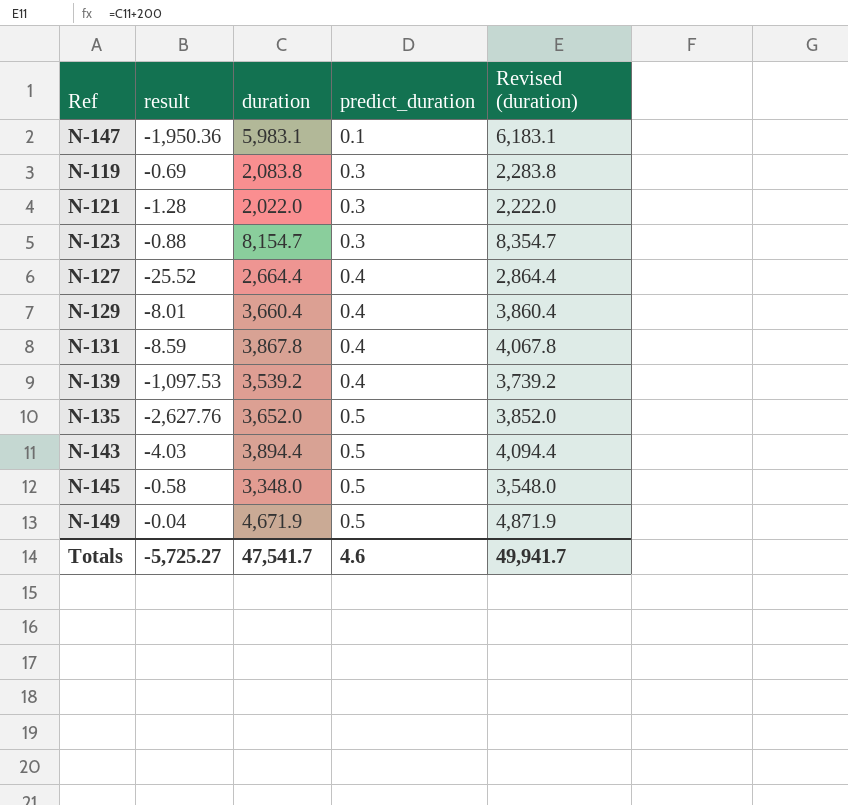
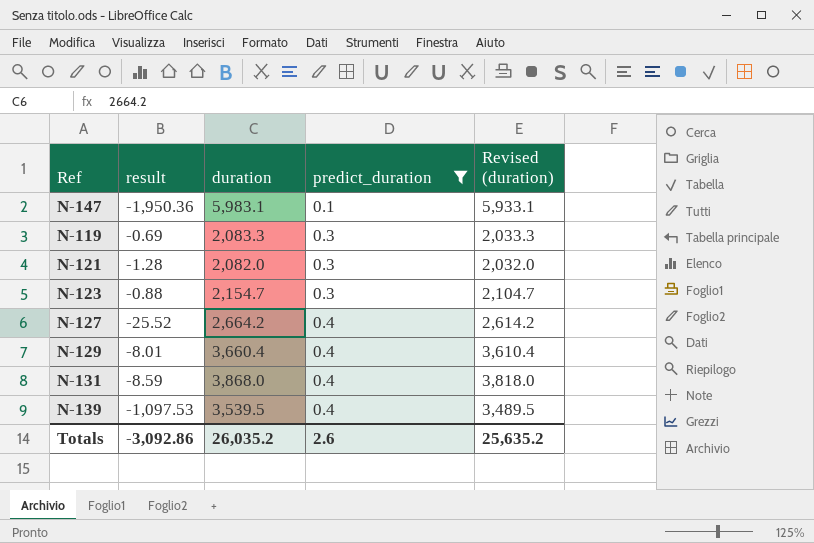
filter: none -> predict_duration != 0.5
column Revised (duration) | formula: [duration] + 200 -> [duration] - 50
N-119 | duration: 2,083.8 -> 2,083.3
N-121 | duration: 2,022.0 -> 2,082.0
N-123 | duration: 8,154.7 -> 2,154.7
N-127 | duration: 2,664.4 -> 2,664.2
N-131 | duration: 3,867.8 -> 3,868.0
N-139 | duration: 3,539.2 -> 3,539.5
Totals | result: -5,725.27 -> -3,092.86
Totals | duration: 47,541.7 -> 26,035.2
Totals | predict_duration: 4.6 -> 2.6
Totals | Revised (duration): 49,941.7 -> 25,635.2

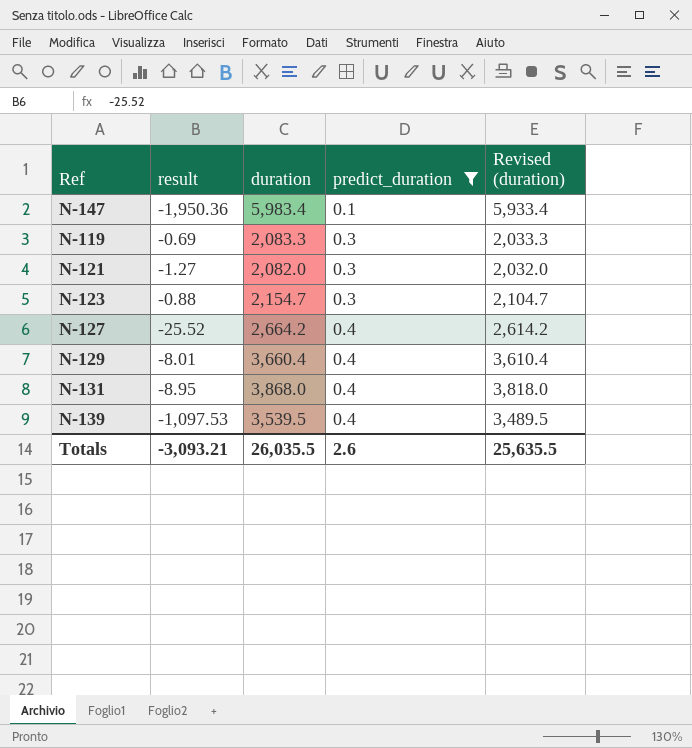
N-147 | duration: 5,983.1 -> 5,983.4
N-147 | Revised (duration): 5,933.1 -> 5,933.4
N-121 | result: -1.28 -> -1.27
N-131 | result: -8.59 -> -8.95
Totals | result: -3,092.86 -> -3,093.21
Totals | duration: 26,035.2 -> 26,035.5
Totals | Revised (duration): 25,635.2 -> 25,635.5

